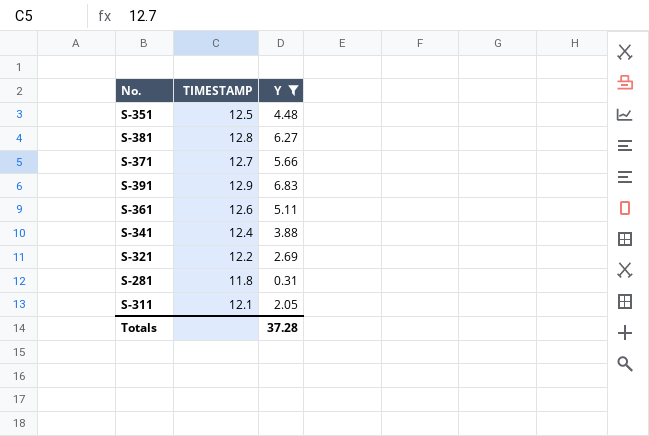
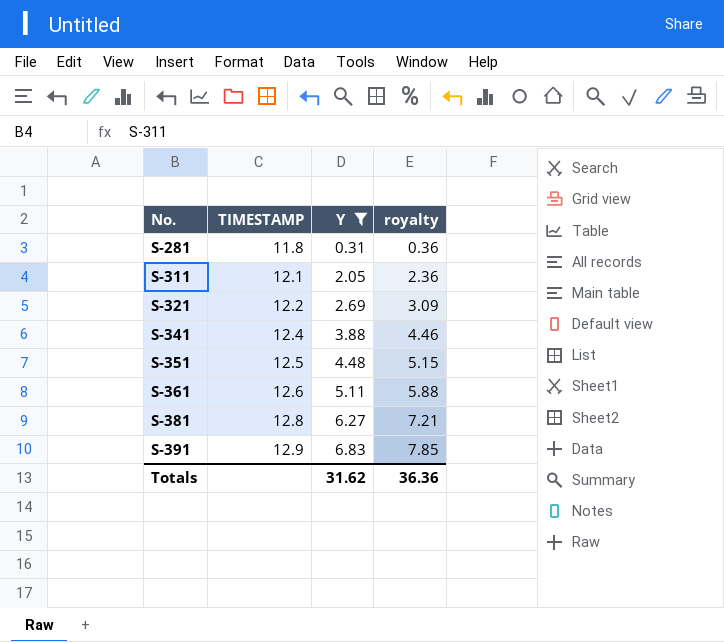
row order: none -> No. ascending
column royalty | formula: none -> [Y] * 1.15
row S-371: 12.7 | 5.66 -> none
Totals | Y: 37.28 -> 31.62

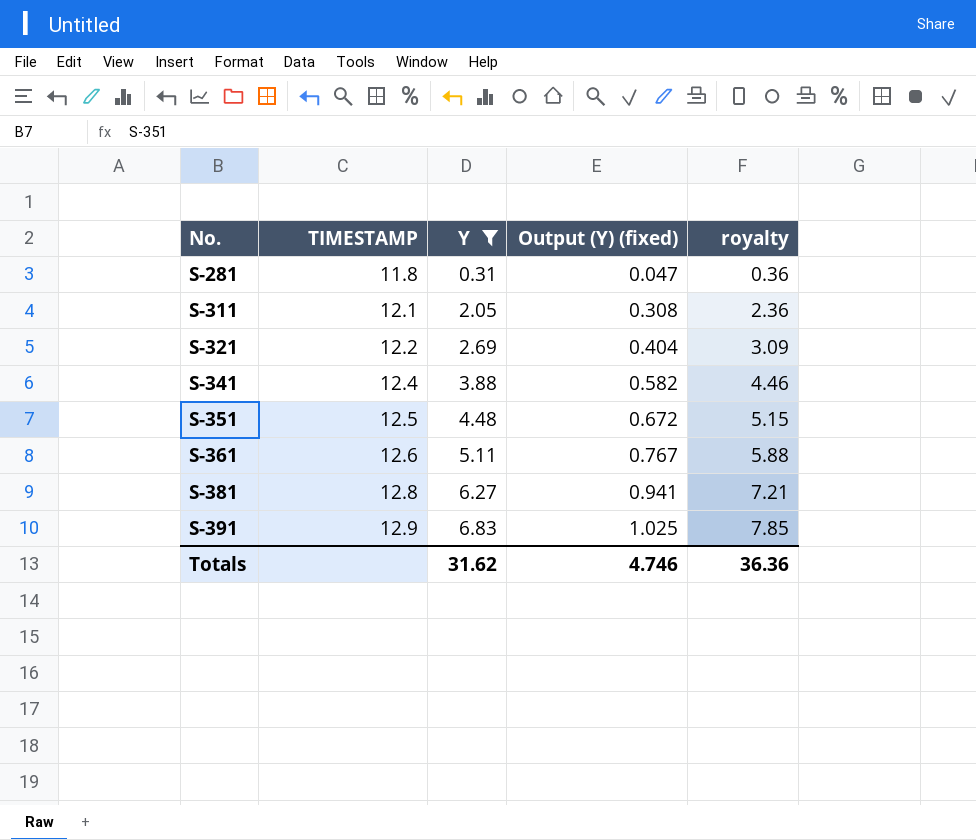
column Output (Y) (fixed) | formula: none -> [Y] * 0.15

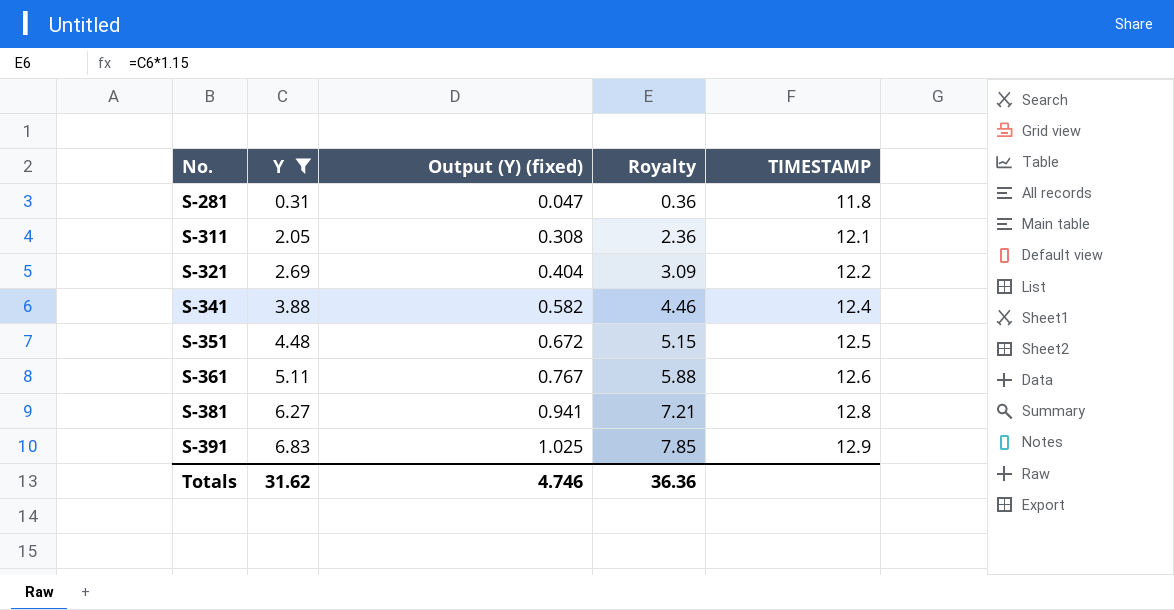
column name: royalty -> Royalty
column TIMESTAMP | position: 2 -> 5

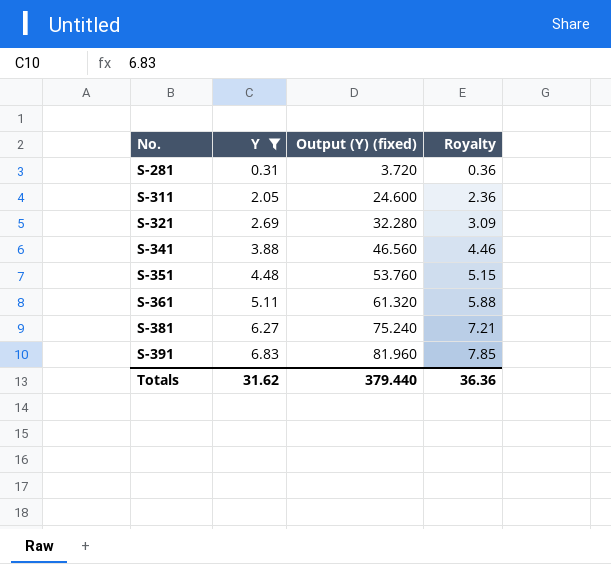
column TIMESTAMP | position: 5 -> none
column Output (Y) (fixed) | formula: [Y] * 0.15 -> [Y] * 12
Totals | Output (Y) (fixed): 4.746 -> 379.440

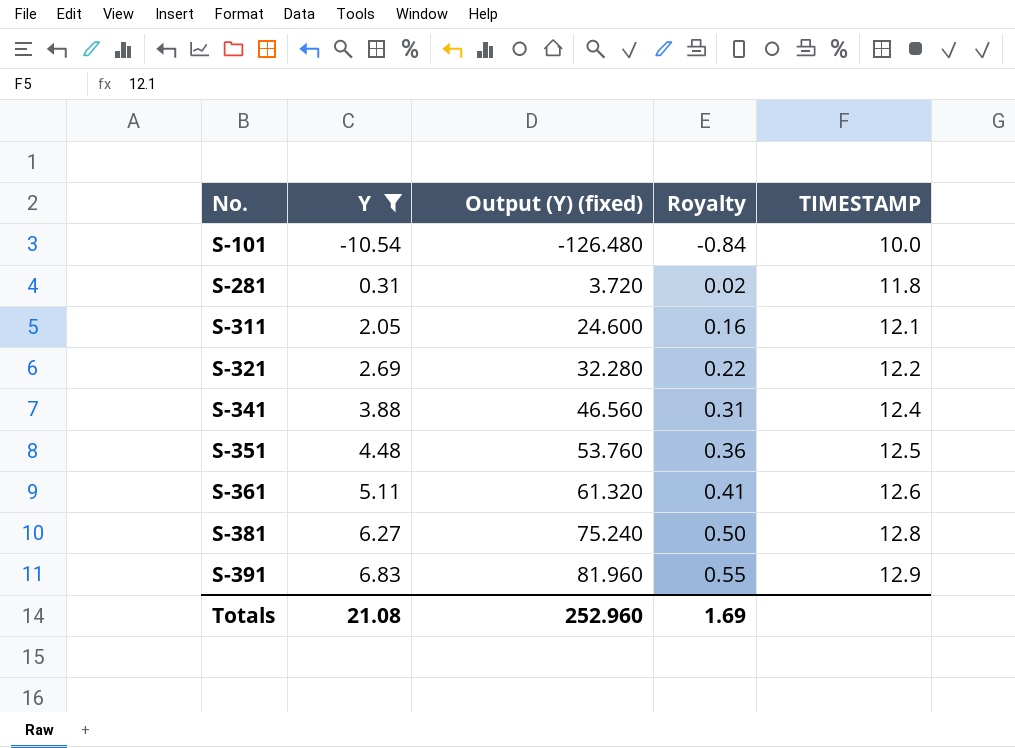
column Royalty | formula: [Y] * 1.15 -> [Y] * 0.08
column TIMESTAMP | position: none -> 5
row S-101: none -> -10.54 | -126.480 | -0.84 | 10.0
Totals | Y: 31.62 -> 21.08
Totals | Output (Y) (fixed): 379.440 -> 252.960
Totals | Royalty: 36.36 -> 1.69

